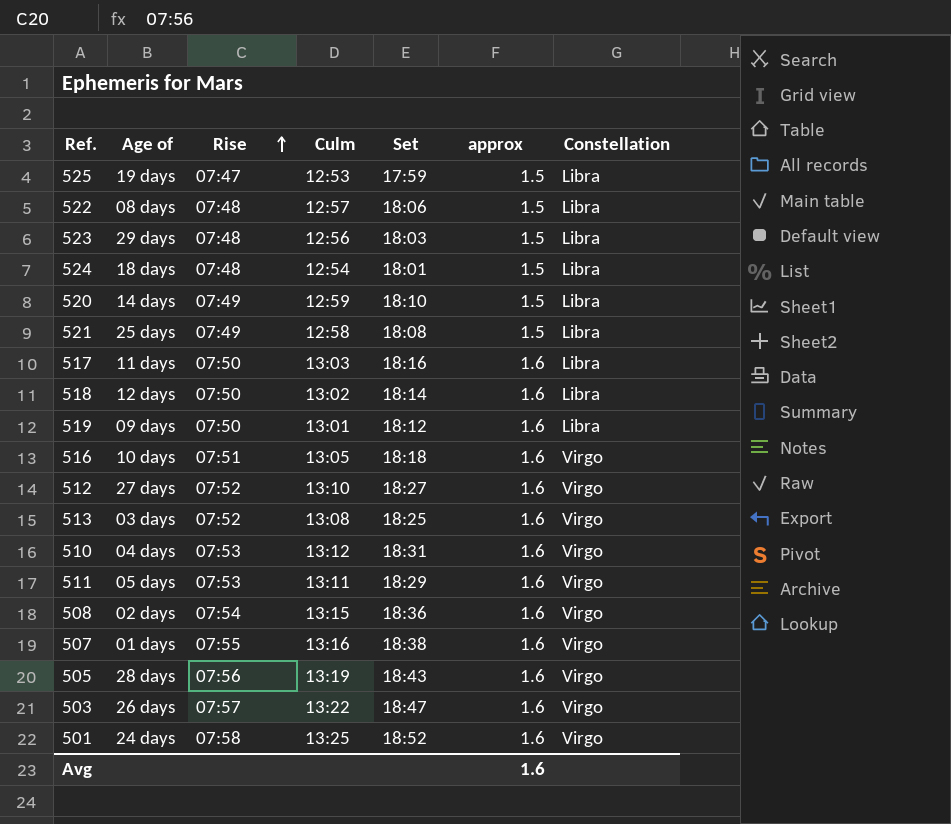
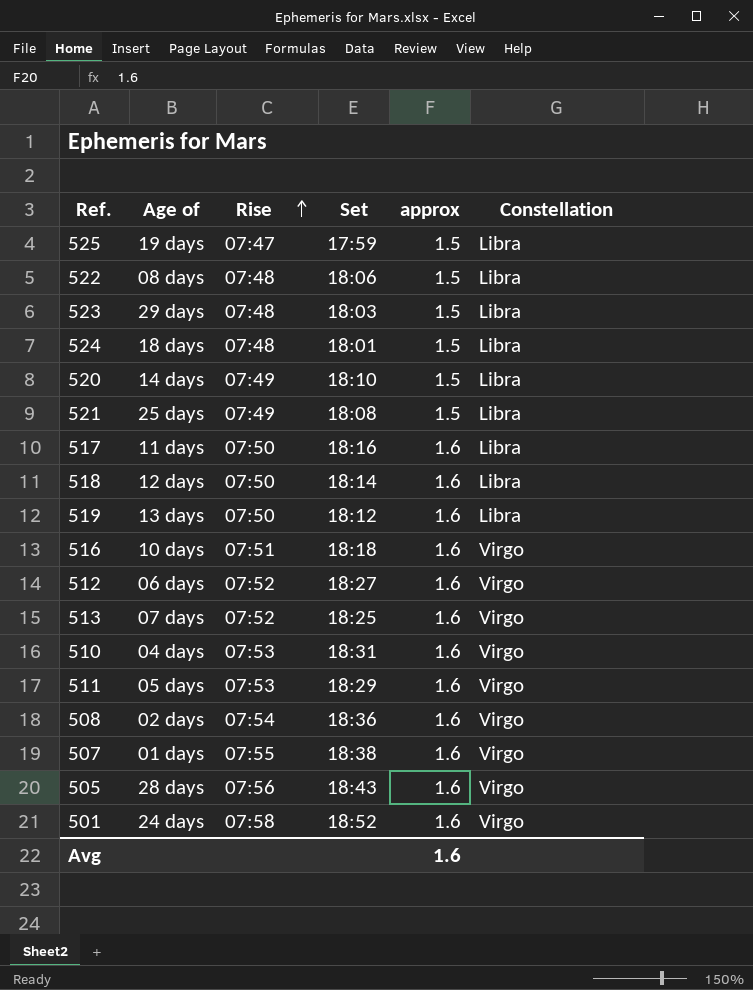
column Culm | position: 4 -> none
row 503: 26 days | 07:57 | 13:22 | 18:47 | 1.6 | Virgo -> none
519 | Age of: 09 days -> 13 days
512 | Age of: 27 days -> 06 days
513 | Age of: 03 days -> 07 days

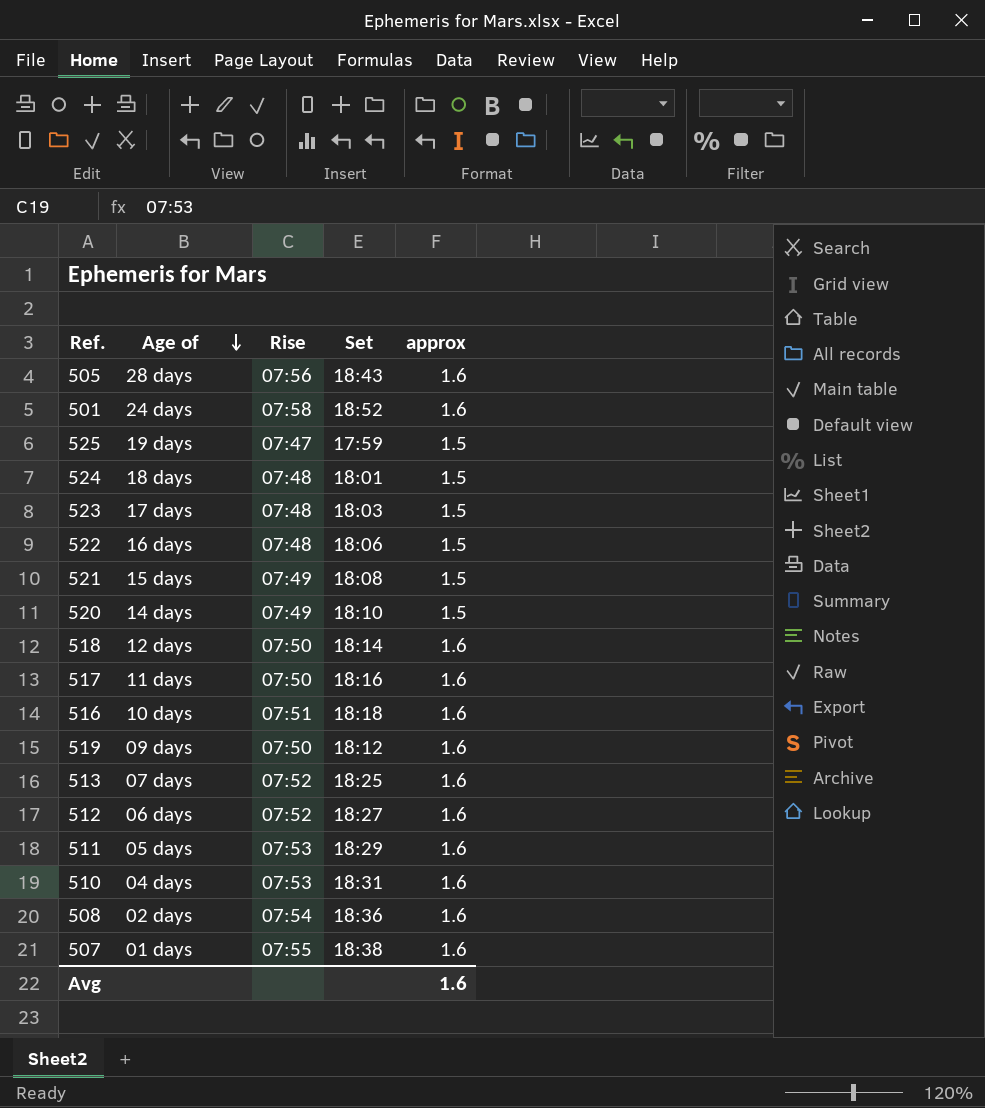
row order: Rise ascending -> Age of descending
column Constellation | position: 6 -> none
523 | Age of: 29 days -> 17 days
522 | Age of: 08 days -> 16 days
521 | Age of: 25 days -> 15 days
519 | Age of: 13 days -> 09 days

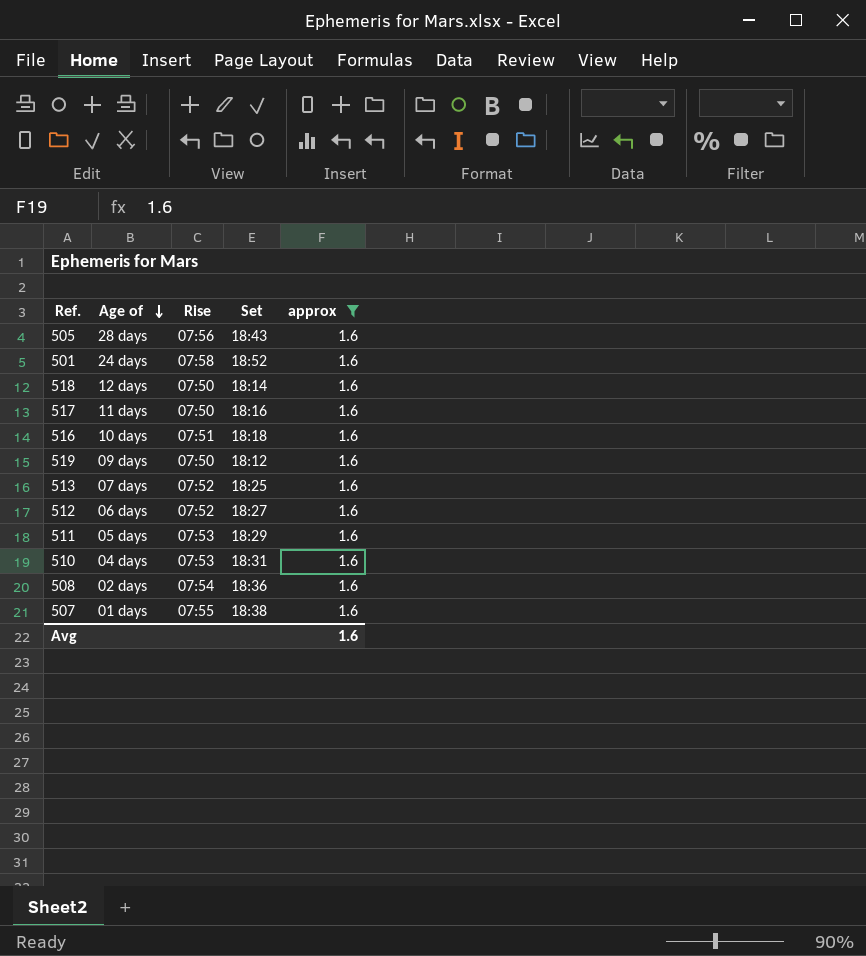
filter: none -> approx = 1.6

